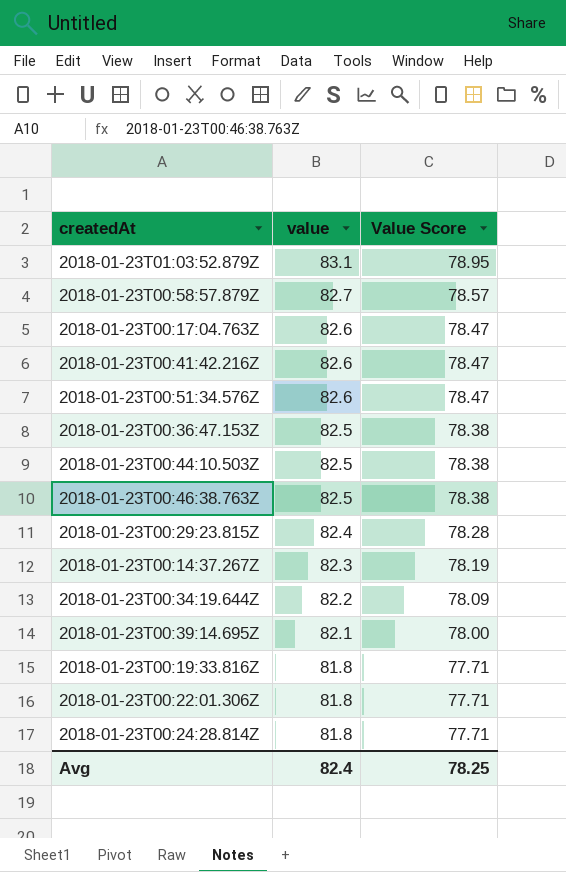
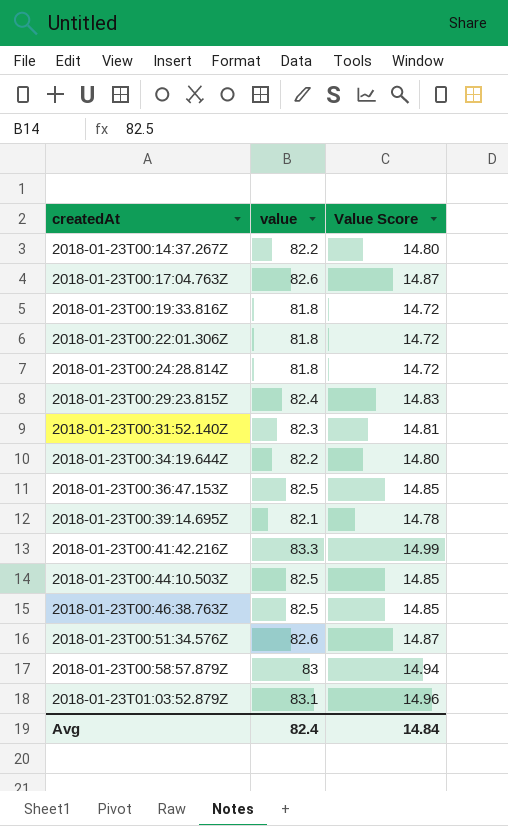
row order: value descending -> createdAt ascending
column Value Score | formula: [value] * 0.95 -> [value] * 0.18
2018-01-23T00:14:37.267Z | value: 82.3 -> 82.2
row 2018-01-23T00:31:52.140Z: none -> 82.3 | 14.81
2018-01-23T00:41:42.216Z | value: 82.6 -> 83.3
2018-01-23T00:58:57.879Z | value: 82.7 -> 83
Avg | Value Score: 78.25 -> 14.84

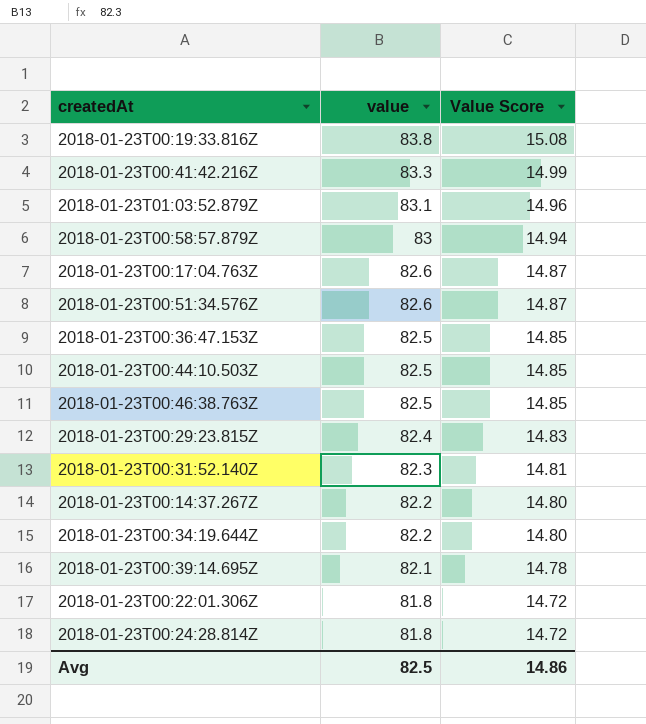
row order: createdAt ascending -> value descending
2018-01-23T00:19:33.816Z | value: 81.8 -> 83.8
2018-01-23T00:19:33.816Z | Value Score: 14.72 -> 15.08
Avg | value: 82.4 -> 82.5
Avg | Value Score: 14.84 -> 14.86

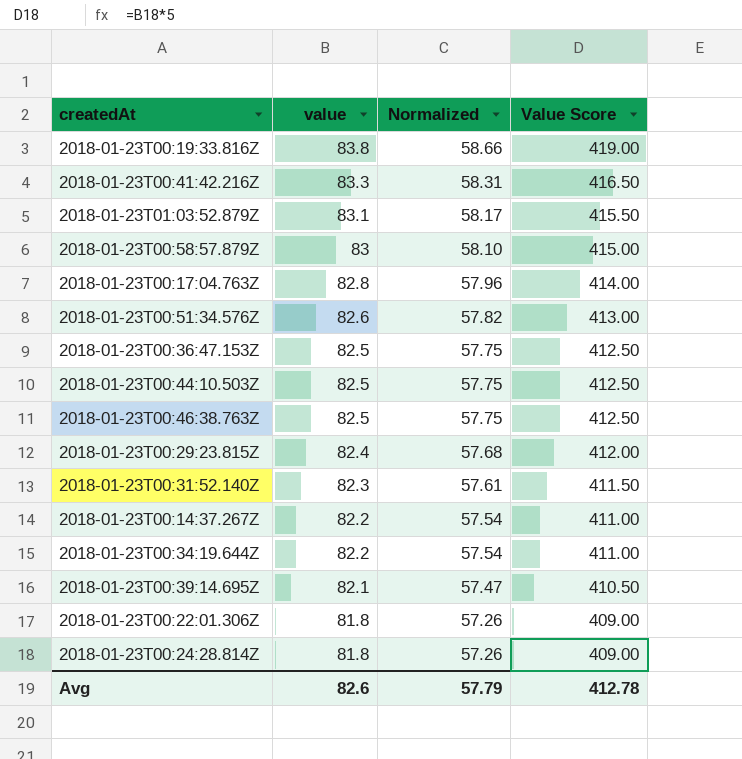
column Normalized | formula: none -> [value] * 0.7
column Value Score | formula: [value] * 0.18 -> [value] * 5
2018-01-23T00:17:04.763Z | value: 82.6 -> 82.8
Avg | value: 82.5 -> 82.6
Avg | Value Score: 14.86 -> 412.78

